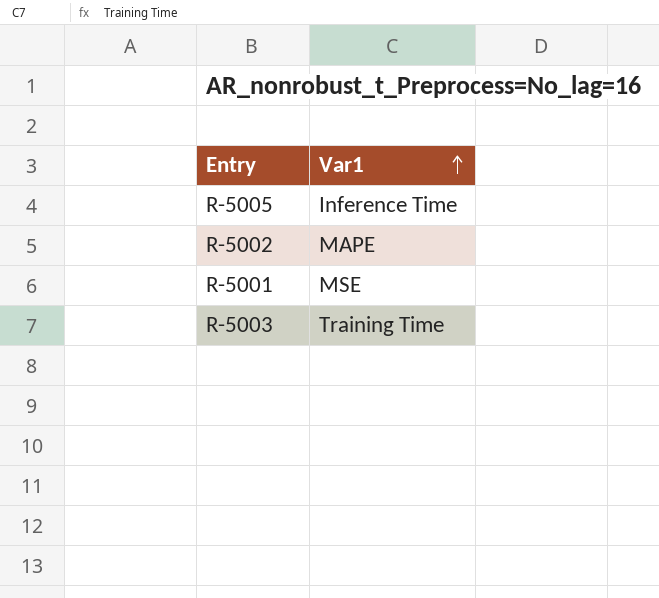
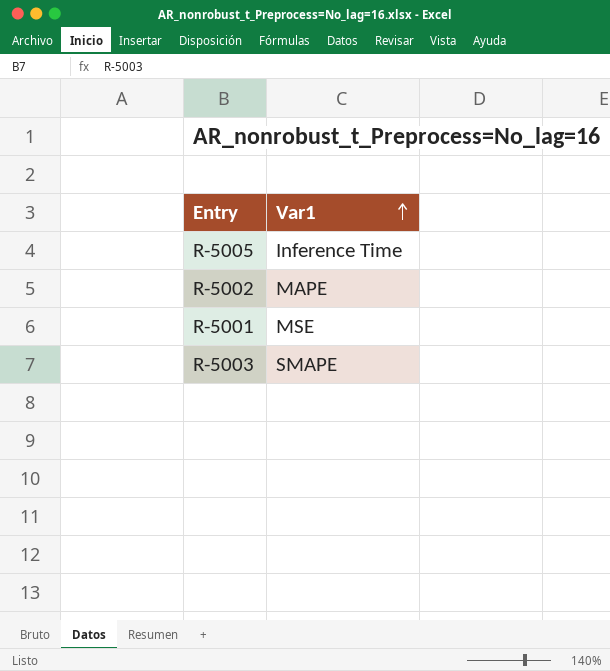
R-5003 | Var1: Training Time -> SMAPE

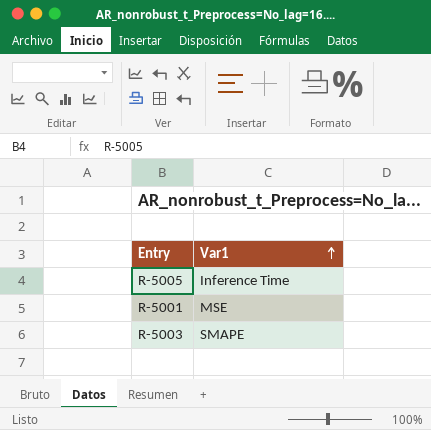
row R-5002: MAPE -> none

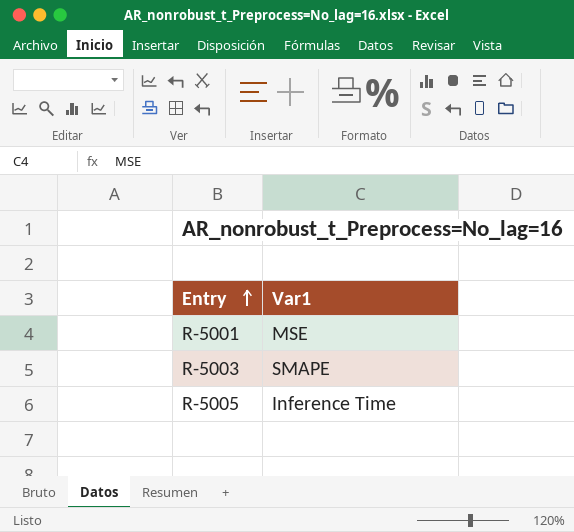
row order: Var1 ascending -> Entry ascending

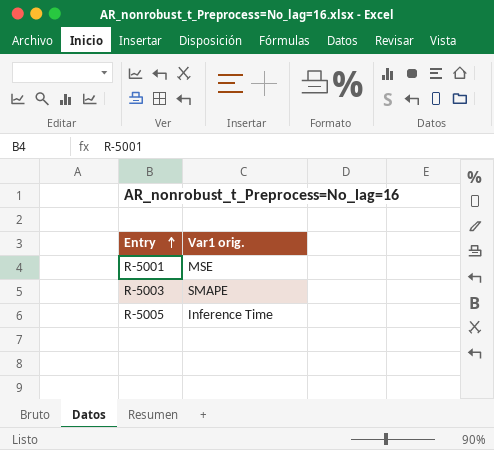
column name: Var1 -> Var1 orig.

